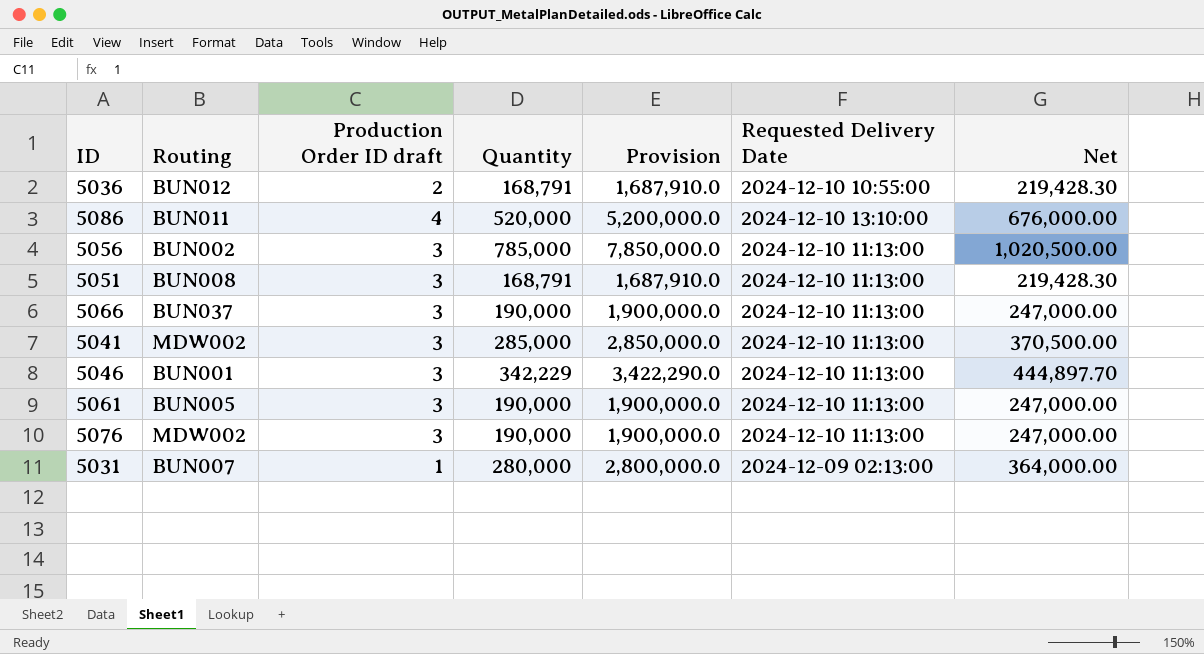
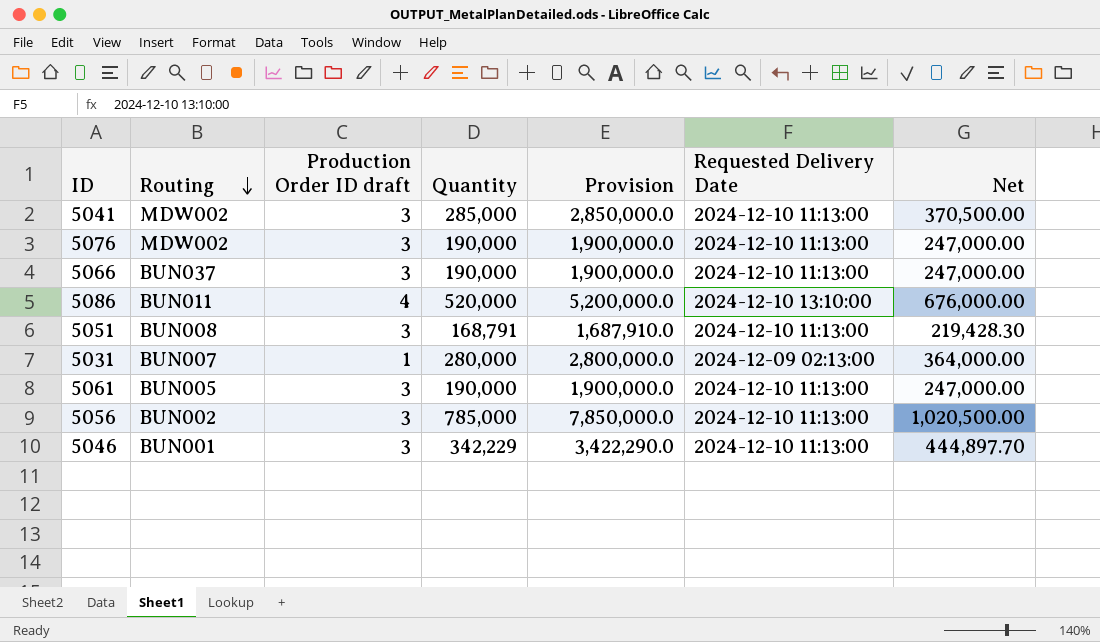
row order: none -> Routing descending
row 5036: BUN012 | 2 | 168,791 | 1,687,910.0 | 2024-12-10 10:55:00 | 219,428.30 -> none

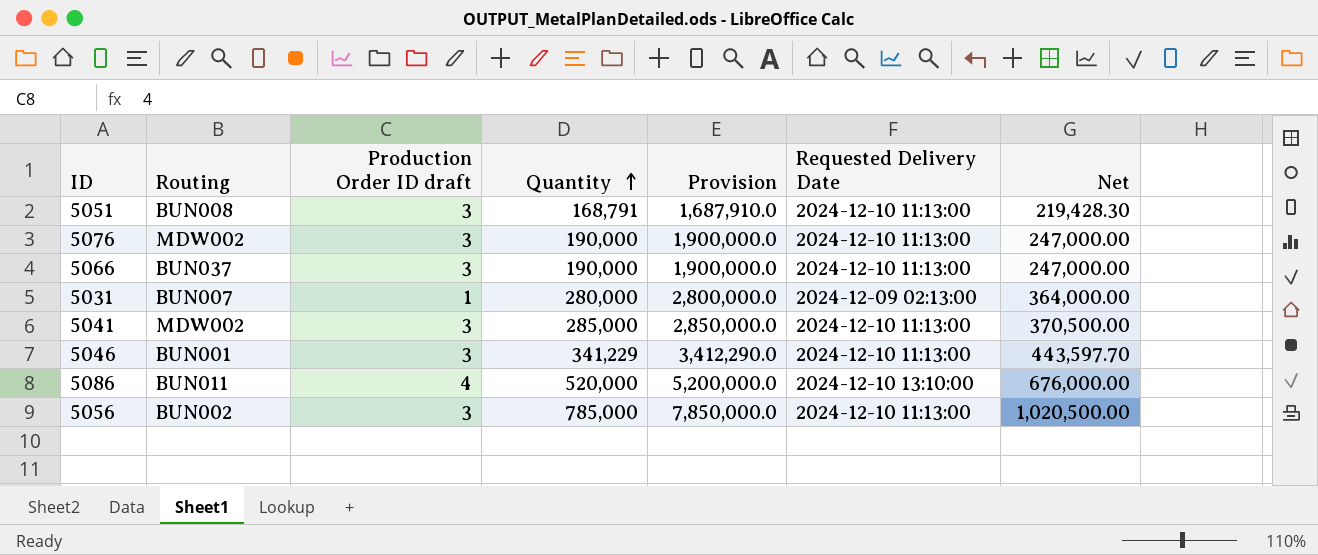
row order: Routing descending -> Quantity ascending
row 5061: BUN005 | 3 | 190,000 | 1,900,000.0 | 2024-12-10 11:13:00 | 247,000.00 -> none
5046 | Quantity: 342,229 -> 341,229
5046 | Provision: 3,422,290.0 -> 3,412,290.0
5046 | Net: 444,897.70 -> 443,597.70

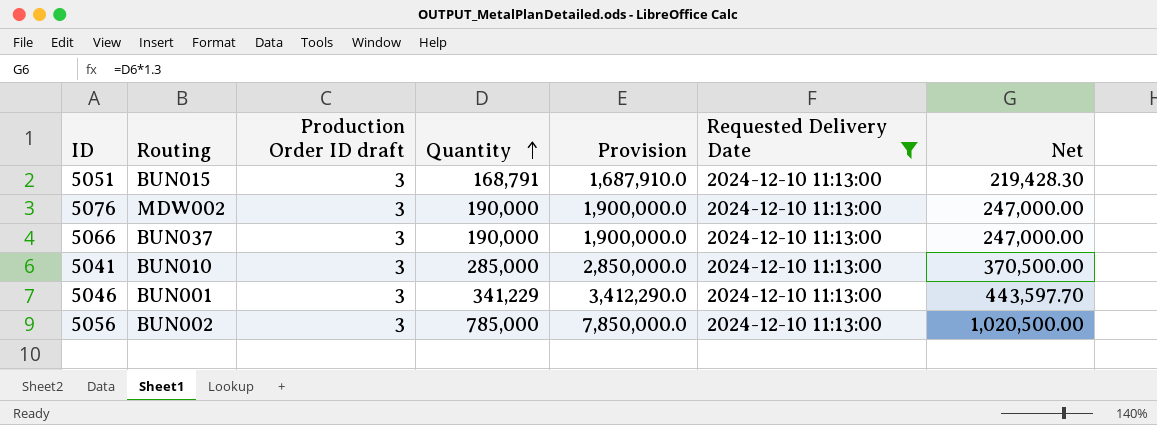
filter: none -> Requested Delivery Date = 2024-12-10 11:13:00
5051 | Routing: BUN008 -> BUN015
5041 | Routing: MDW002 -> BUN010

